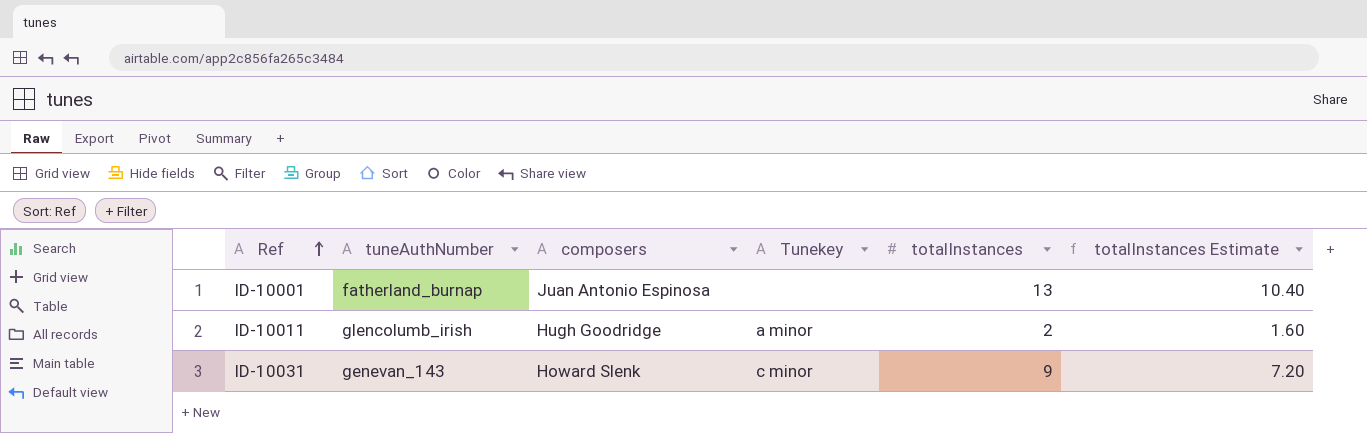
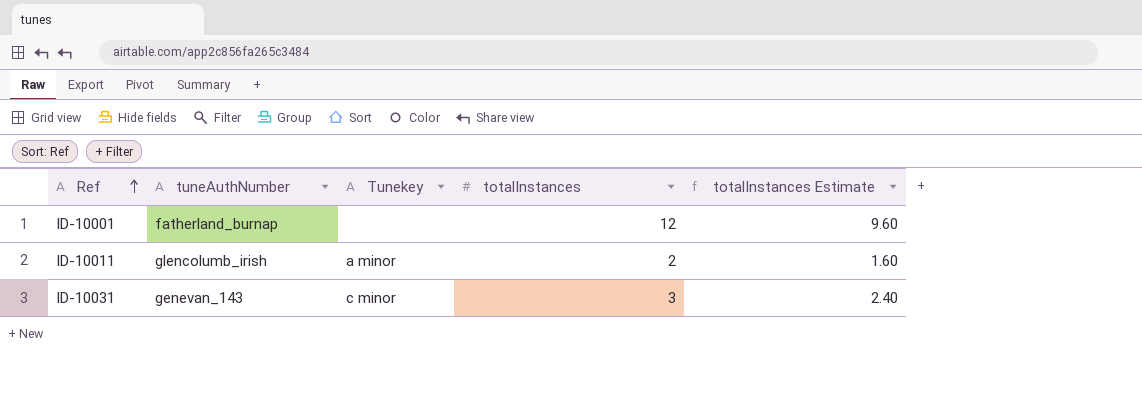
column composers | position: 3 -> none
ID-10001 | totalInstances: 13 -> 12
ID-10001 | totalInstances Estimate: 10.40 -> 9.60
ID-10031 | totalInstances: 9 -> 3
ID-10031 | totalInstances Estimate: 7.20 -> 2.40

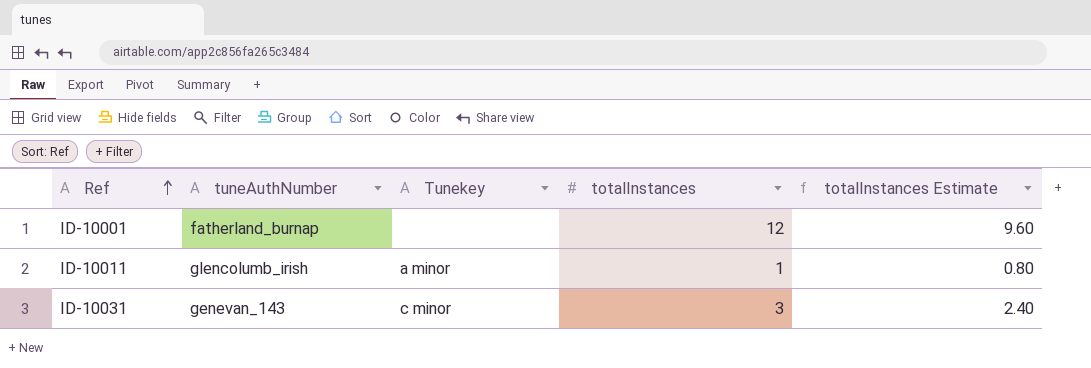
ID-10011 | totalInstances: 2 -> 1
ID-10011 | totalInstances Estimate: 1.60 -> 0.80

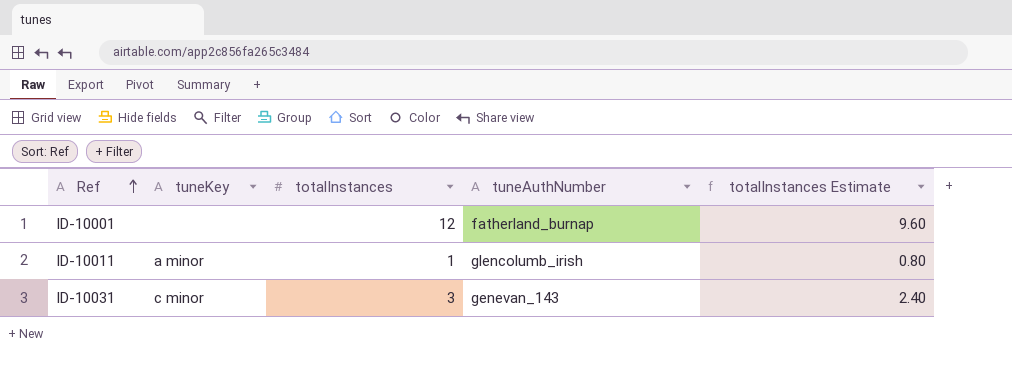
column name: Tunekey -> tuneKey
column tuneAuthNumber | position: 2 -> 4

